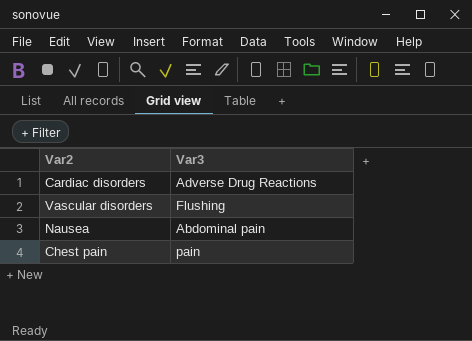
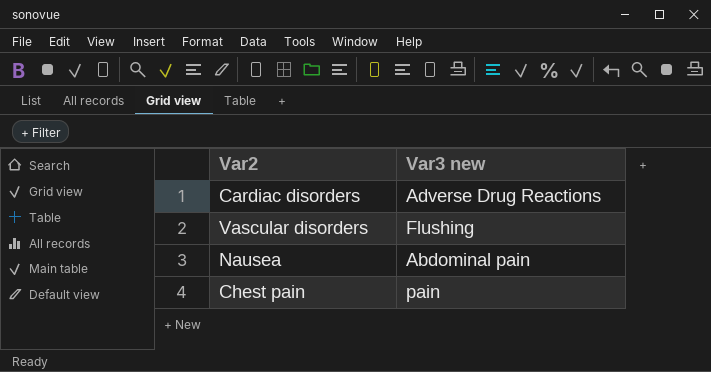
column name: Var3 -> Var3 new

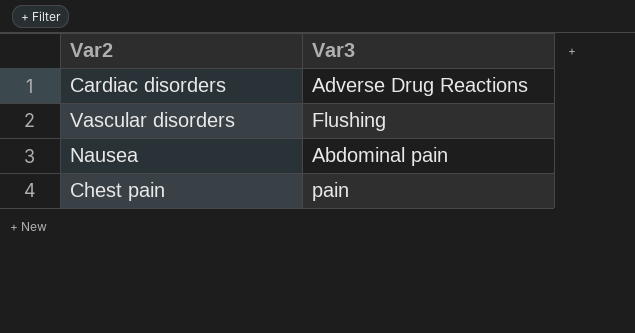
column name: Var3 new -> Var3

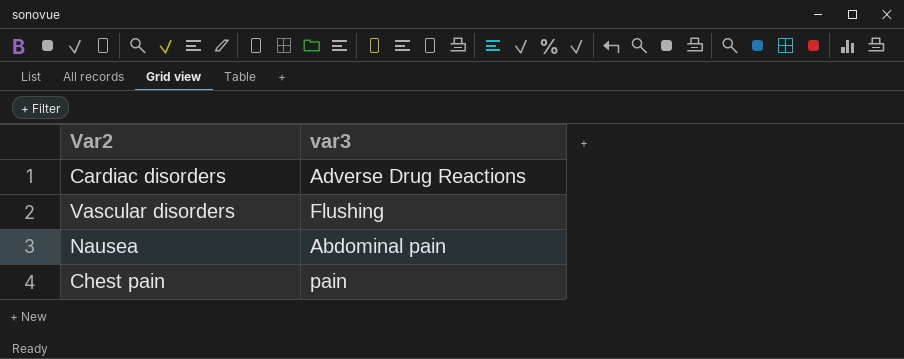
column name: Var3 -> var3

